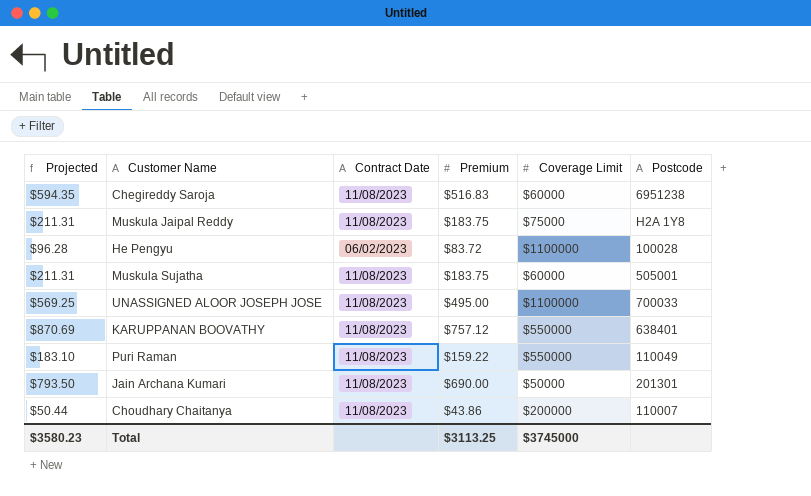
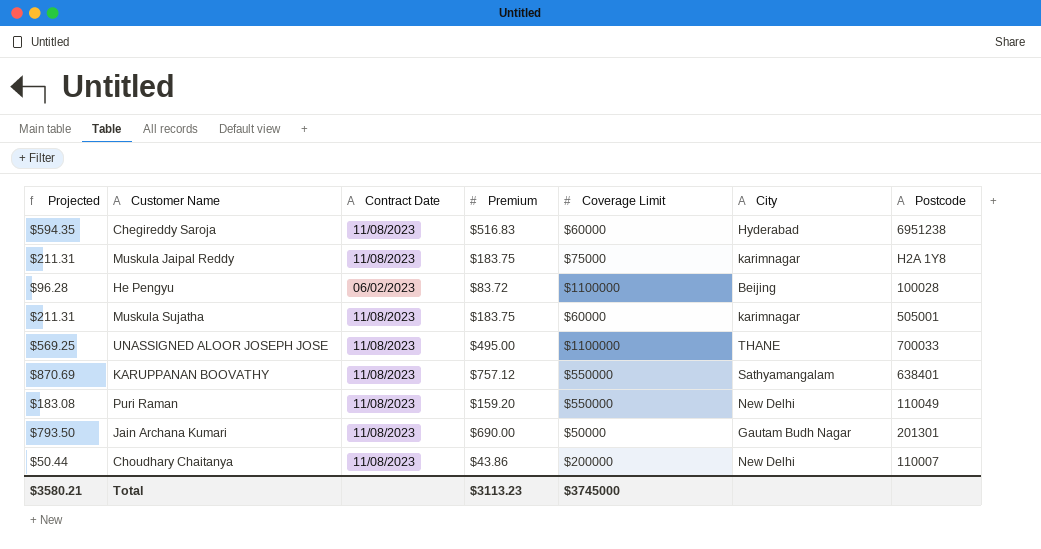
column City | position: none -> 6
Puri Raman | Projected: $183.10 -> $183.08
Puri Raman | Premium: $159.22 -> $159.20
Total | Projected: $3580.23 -> $3580.21
Total | Premium: $3113.25 -> $3113.23

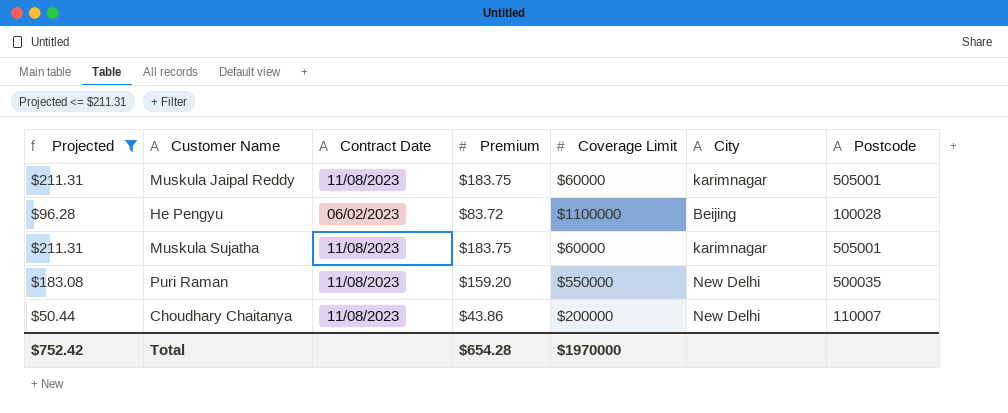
filter: none -> Projected <= $211.31
Muskula Jaipal Reddy | Coverage Limit: $75000 -> $60000
Muskula Jaipal Reddy | Postcode: H2A 1Y8 -> 505001
Puri Raman | Postcode: 110049 -> 500035
Total | Projected: $3580.21 -> $752.42
Total | Premium: $3113.23 -> $654.28
Total | Coverage Limit: $3745000 -> $1970000

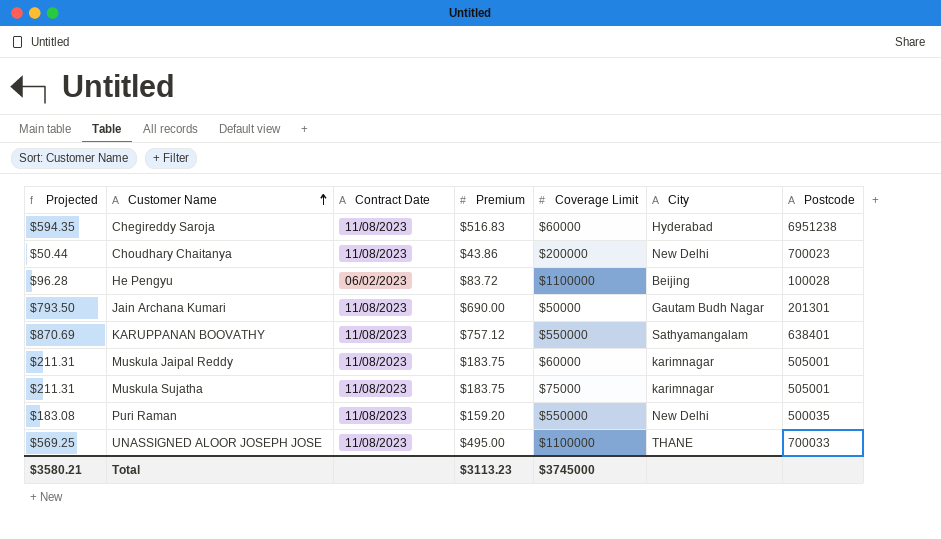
filter: Projected <= $211.31 -> none
row order: none -> Customer Name ascending
Choudhary Chaitanya | Postcode: 110007 -> 700023
Muskula Sujatha | Coverage Limit: $60000 -> $75000
Total | Projected: $752.42 -> $3580.21
Total | Premium: $654.28 -> $3113.23
Total | Coverage Limit: $1970000 -> $3745000

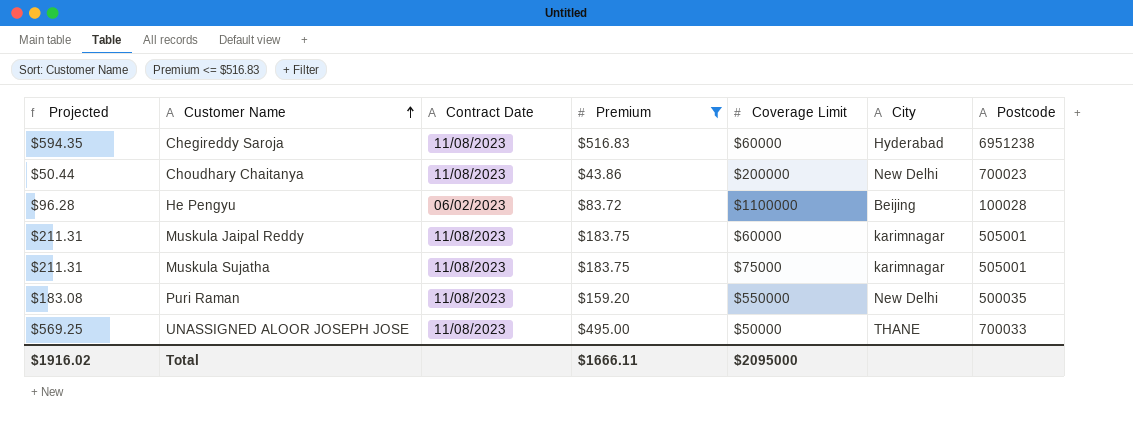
filter: none -> Premium <= $516.83
UNASSIGNED ALOOR JOSEPH JOSE | Coverage Limit: $1100000 -> $50000
Total | Projected: $3580.21 -> $1916.02
Total | Premium: $3113.23 -> $1666.11
Total | Coverage Limit: $3745000 -> $2095000

